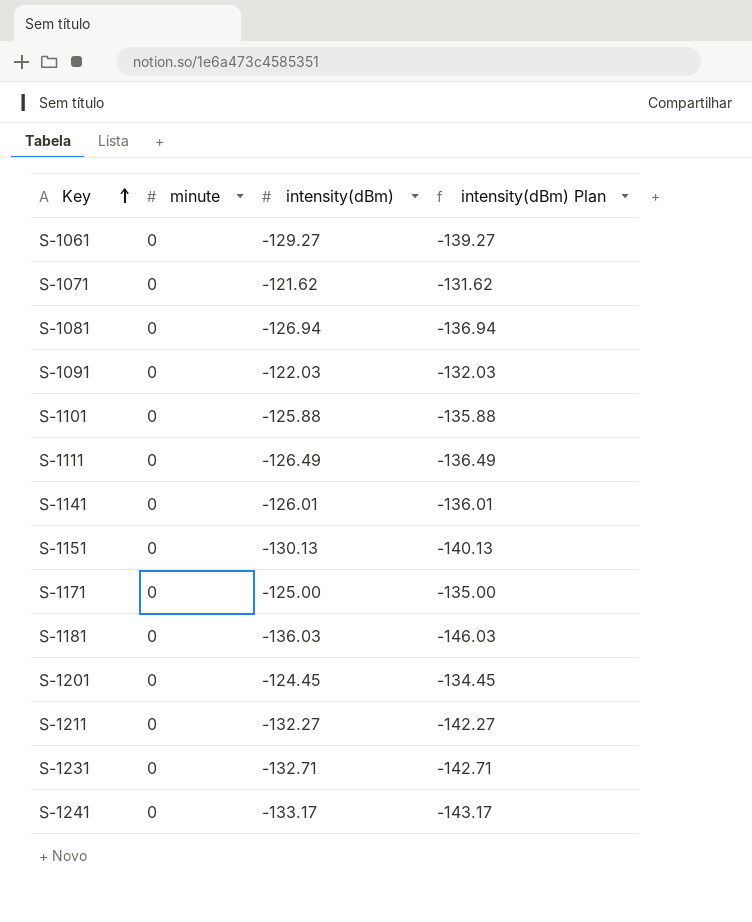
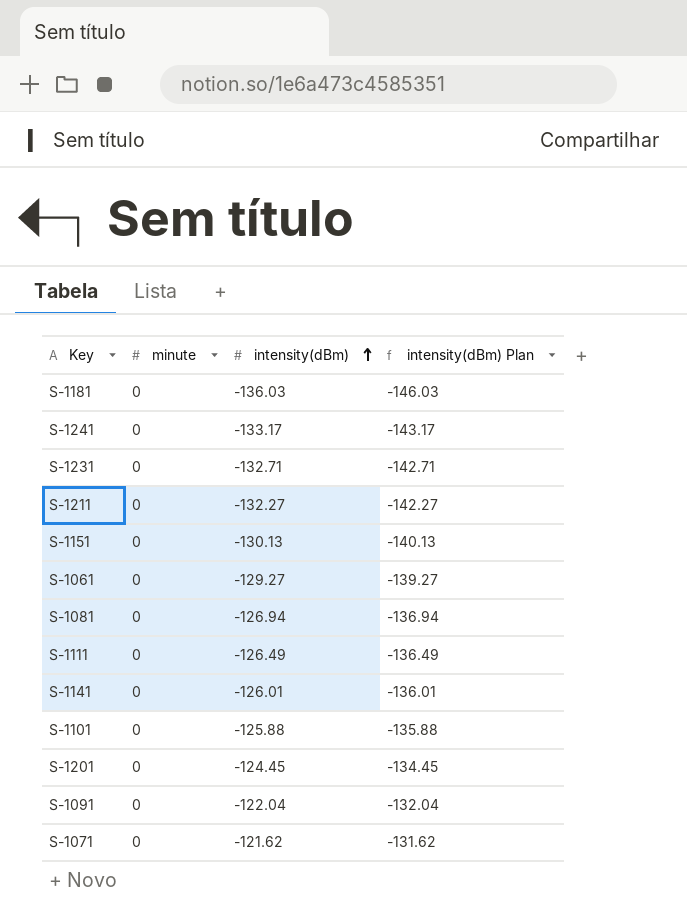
row order: Key ascending -> intensity(dBm) ascending
row S-1171: 0 | -125.00 | -135.00 -> none
S-1091 | intensity(dBm): -122.03 -> -122.04
S-1091 | intensity(dBm) Plan: -132.03 -> -132.04

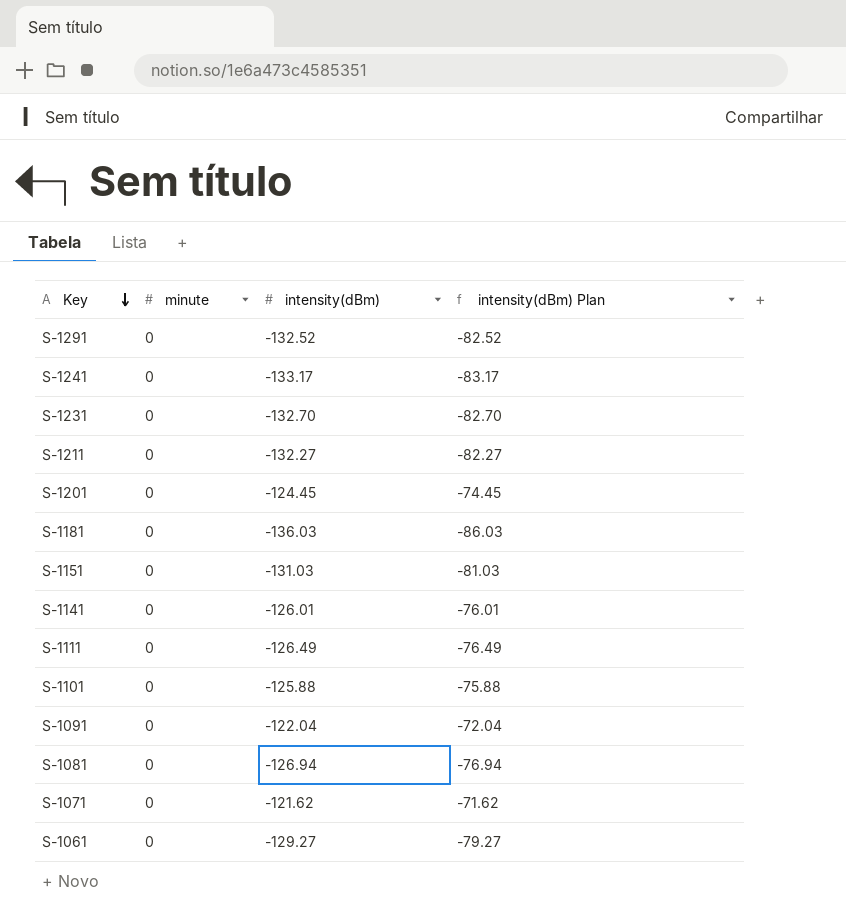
row order: intensity(dBm) ascending -> Key descending
column intensity(dBm) Plan | formula: [intensity(dBm)] - 10 -> [intensity(dBm)] + 50
row S-1291: none -> 0 | -132.52 | -82.52
S-1231 | intensity(dBm): -132.71 -> -132.70
S-1151 | intensity(dBm): -130.13 -> -131.03

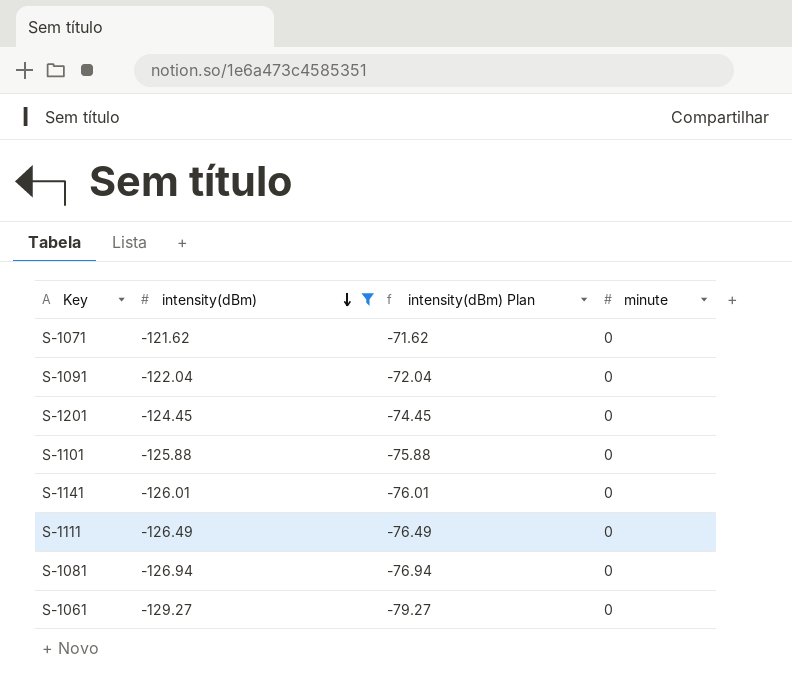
filter: none -> intensity(dBm) >= -129.27
row order: Key descending -> intensity(dBm) descending
column minute | position: 2 -> 4

